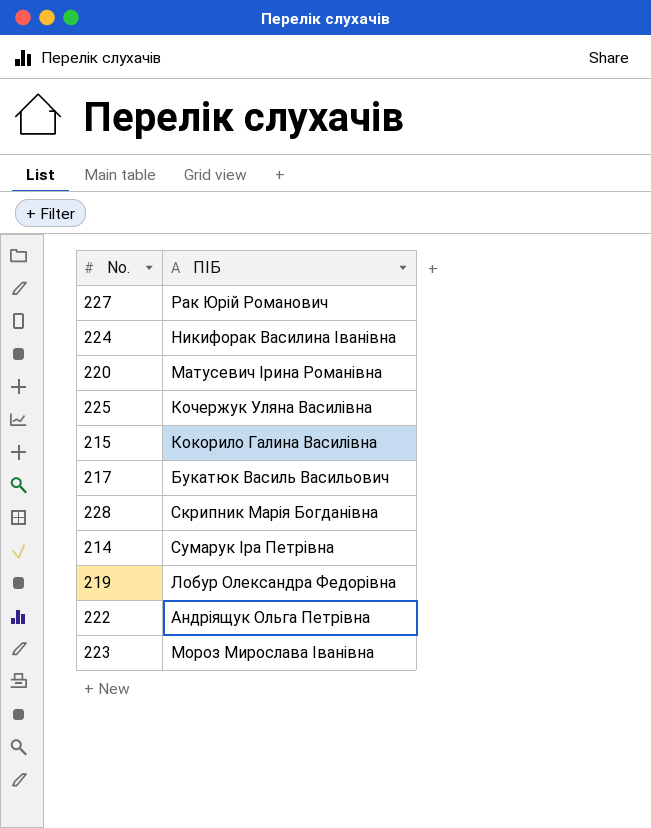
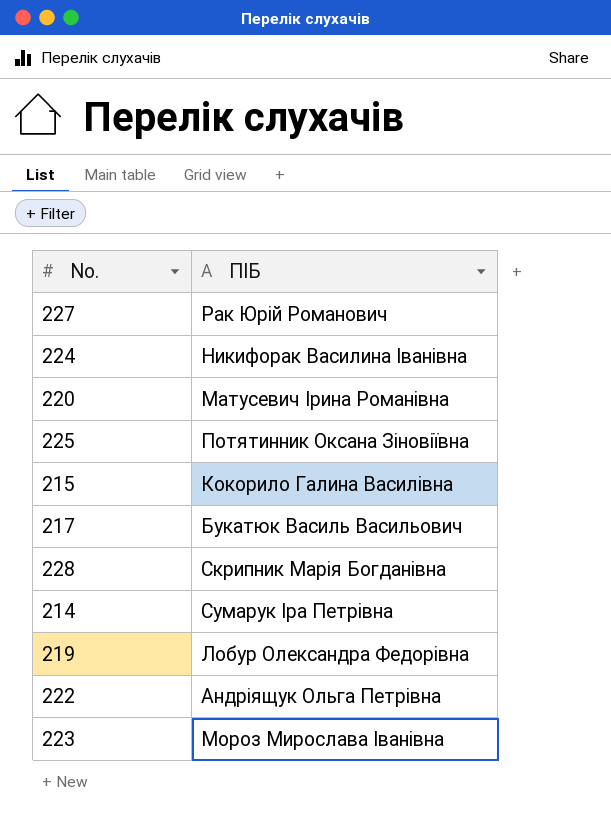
225 | ПІБ: Кочержук Уляна Василівна -> Потятинник Оксана Зіновіївна

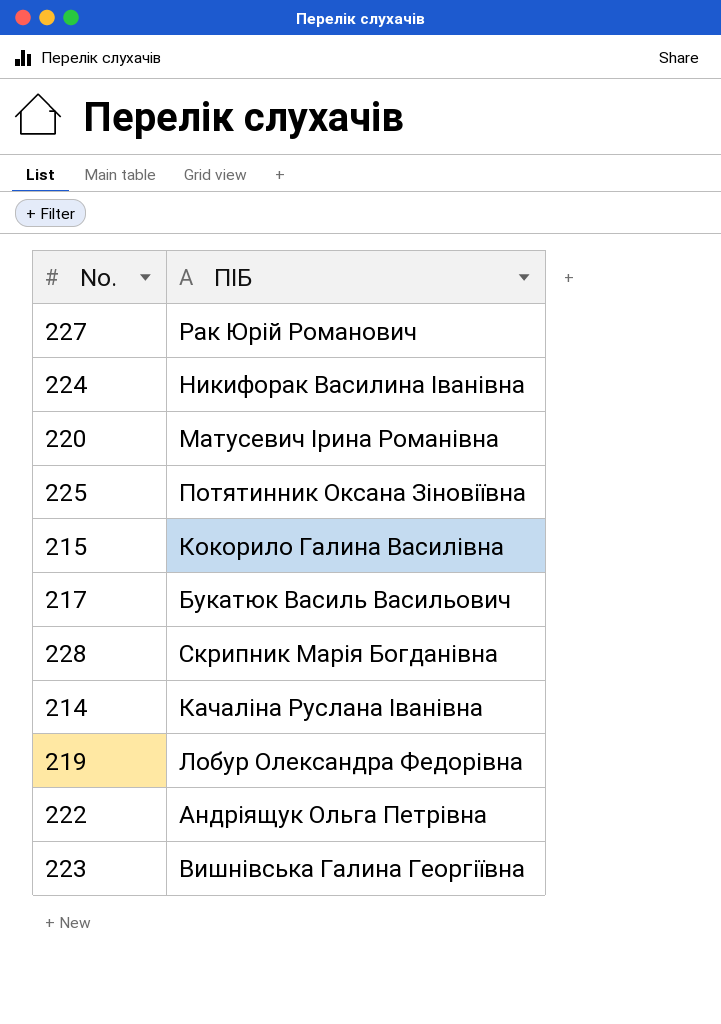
214 | ПІБ: Сумарук Іра Петрівна -> Качаліна Руслана Іванівна
223 | ПІБ: Мороз Мирослава Іванівна -> Вишнівська Галина Георгіївна

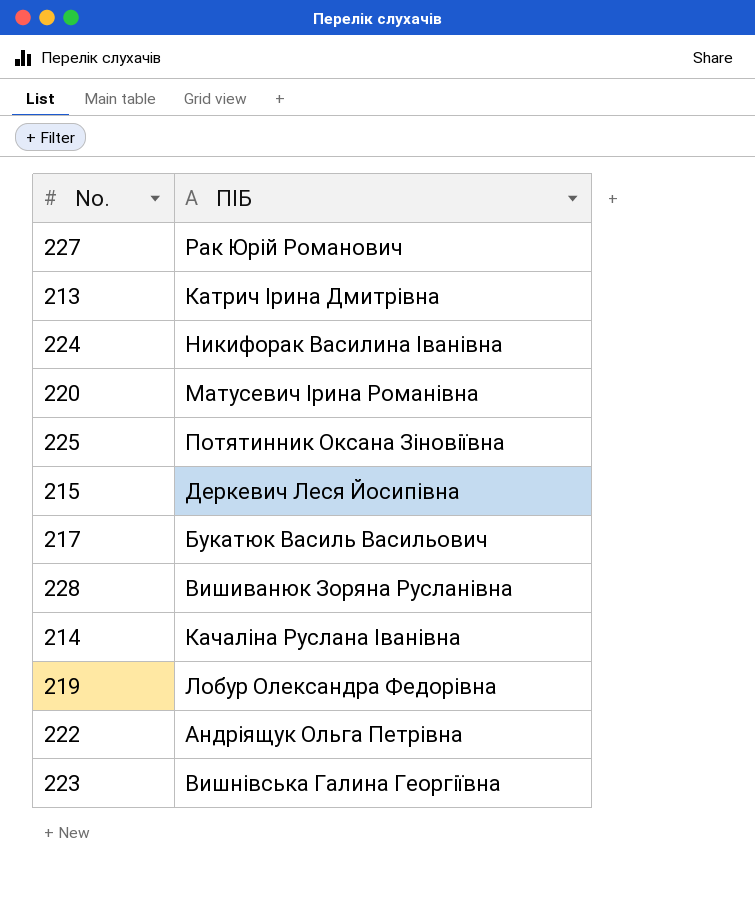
row 213: none -> Катрич Ірина Дмитрівна
215 | ПІБ: Кокорило Галина Василівна -> Деркевич Леся Йосипівна
228 | ПІБ: Скрипник Марія Богданівна -> Вишиванюк Зоряна Русланівна

